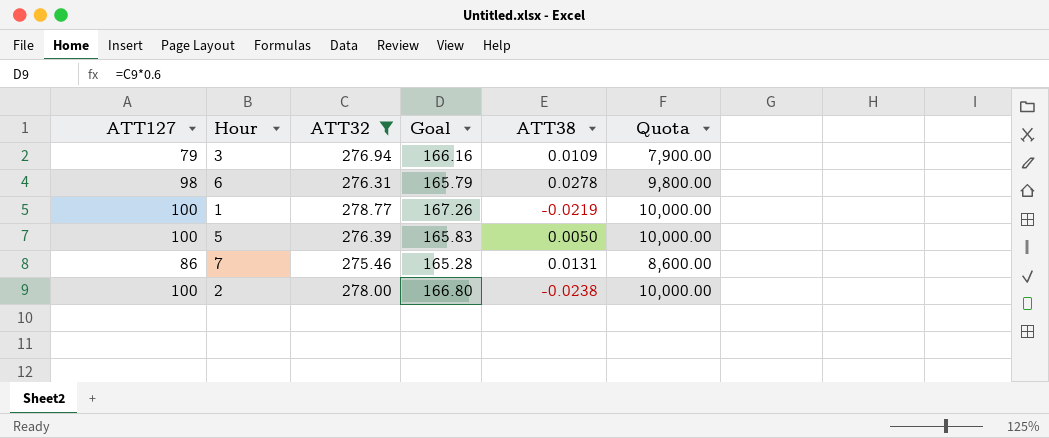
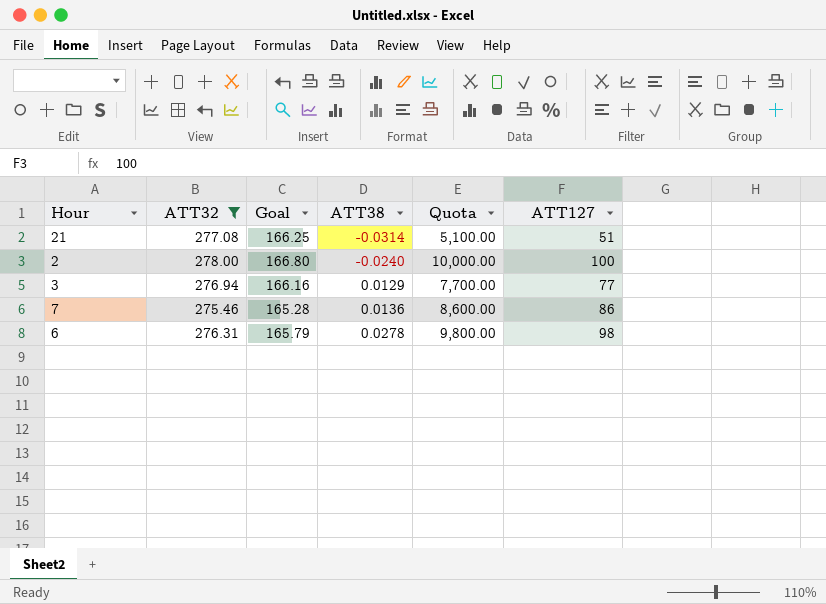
row order: none -> ATT38 ascending
column ATT127 | position: 1 -> 6
row 1: 100 | 278.77 | 167.26 | -0.0219 | 10,000.00 -> none
row 5: 100 | 276.39 | 165.83 | 0.0050 | 10,000.00 -> none
row 21: none -> 277.08 | 166.25 | -0.0314 | 5,100.00 | 51
2 | ATT38: -0.0238 -> -0.0240
3 | ATT38: 0.0109 -> 0.0129
3 | Quota: 7,900.00 -> 7,700.00
3 | ATT127: 79 -> 77
7 | ATT38: 0.0131 -> 0.0136

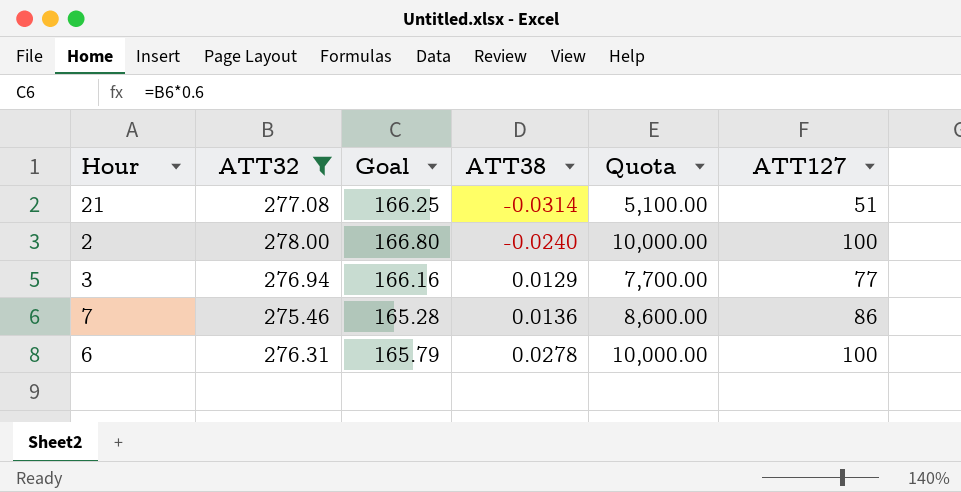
6 | Quota: 9,800.00 -> 10,000.00
6 | ATT127: 98 -> 100

